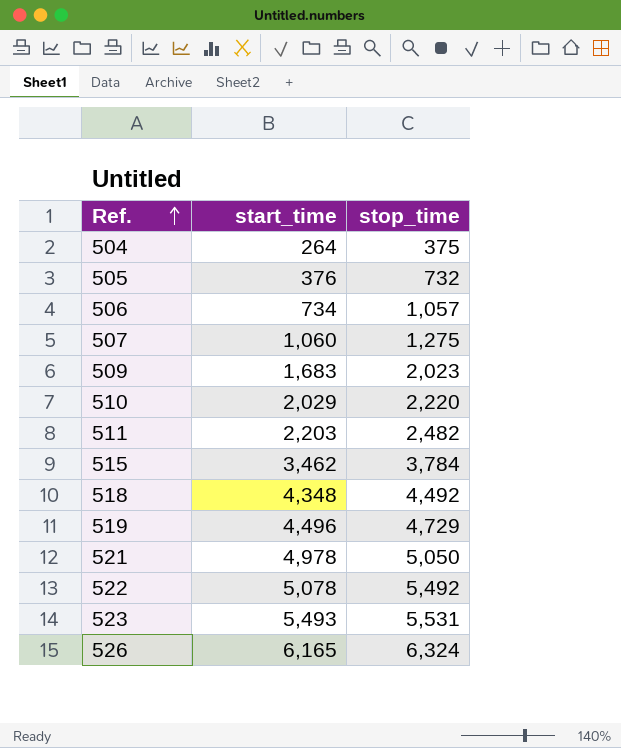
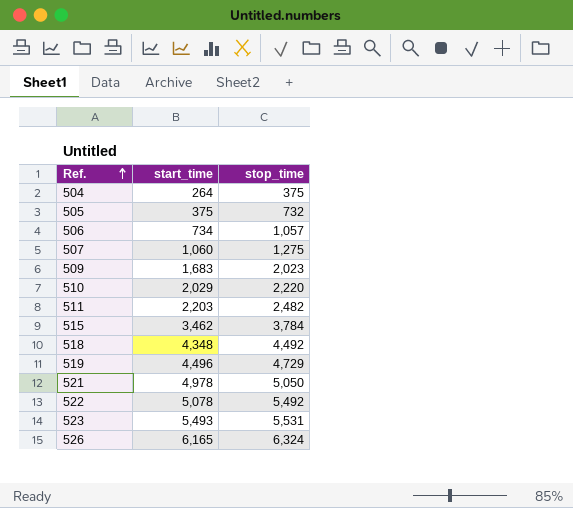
505 | start_time: 376 -> 375

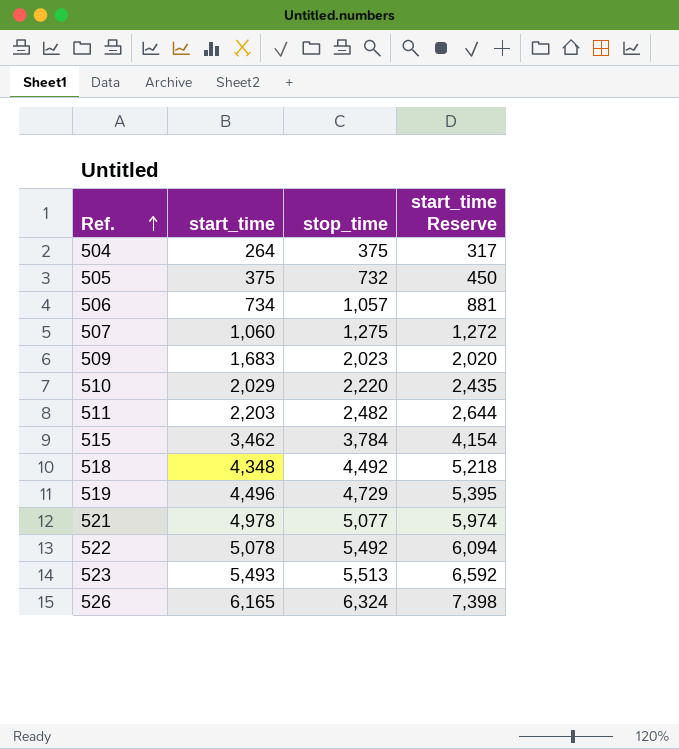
column start_time Reserve | formula: none -> [start_time] * 1.2
521 | stop_time: 5,050 -> 5,077
523 | stop_time: 5,531 -> 5,513

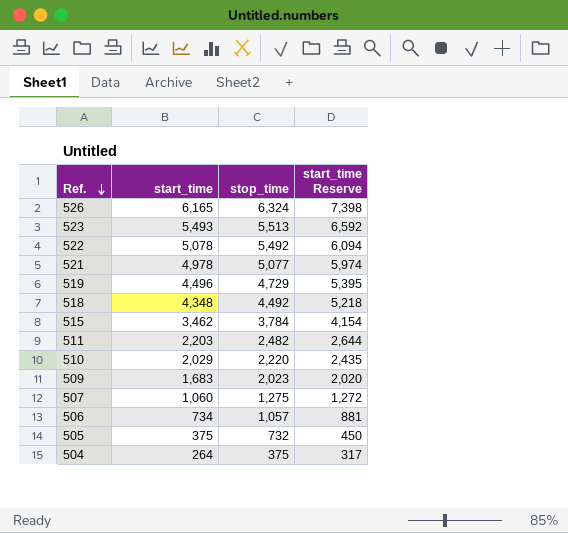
row order: Ref. ascending -> Ref. descending

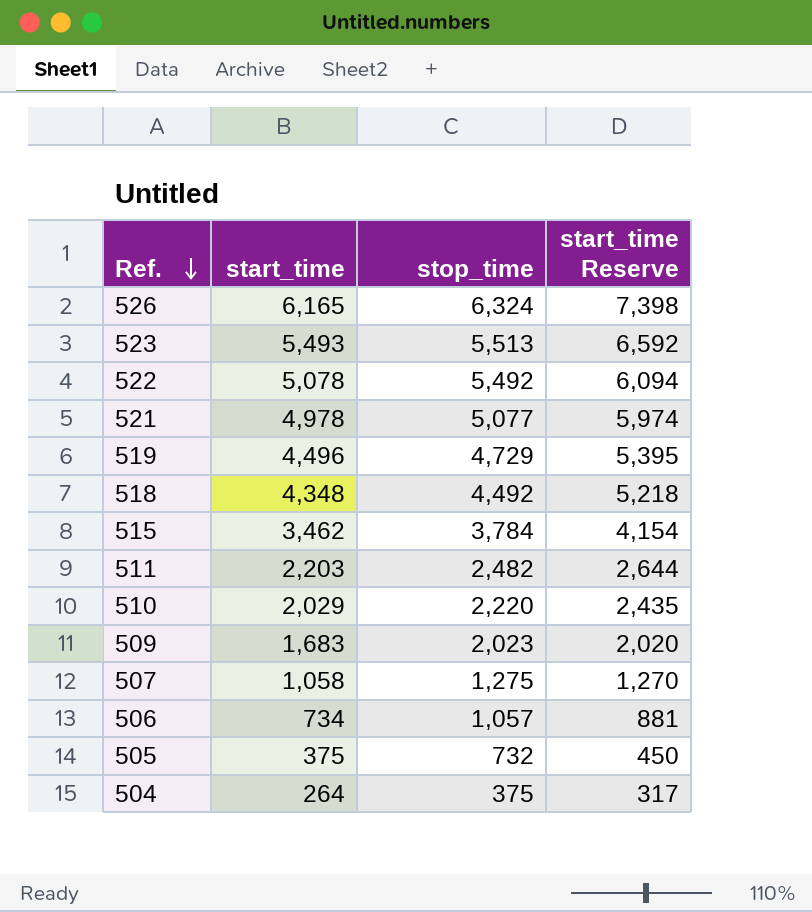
507 | start_time: 1,060 -> 1,058
507 | start_time Reserve: 1,272 -> 1,270

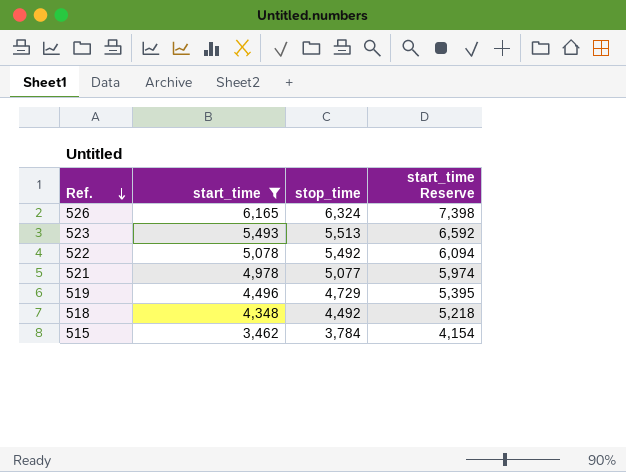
filter: none -> start_time >= 3,462

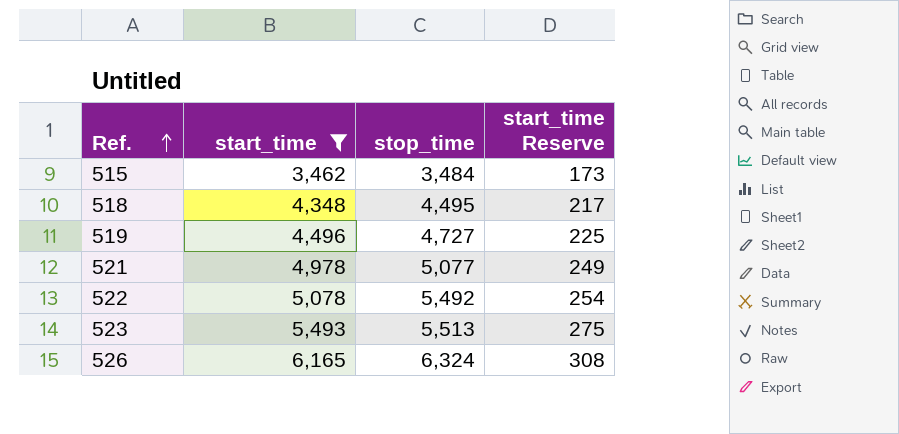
row order: Ref. descending -> Ref. ascending
column start_time Reserve | formula: [start_time] * 1.2 -> [start_time] * 0.05
515 | stop_time: 3,784 -> 3,484
518 | stop_time: 4,492 -> 4,495
519 | stop_time: 4,729 -> 4,727

